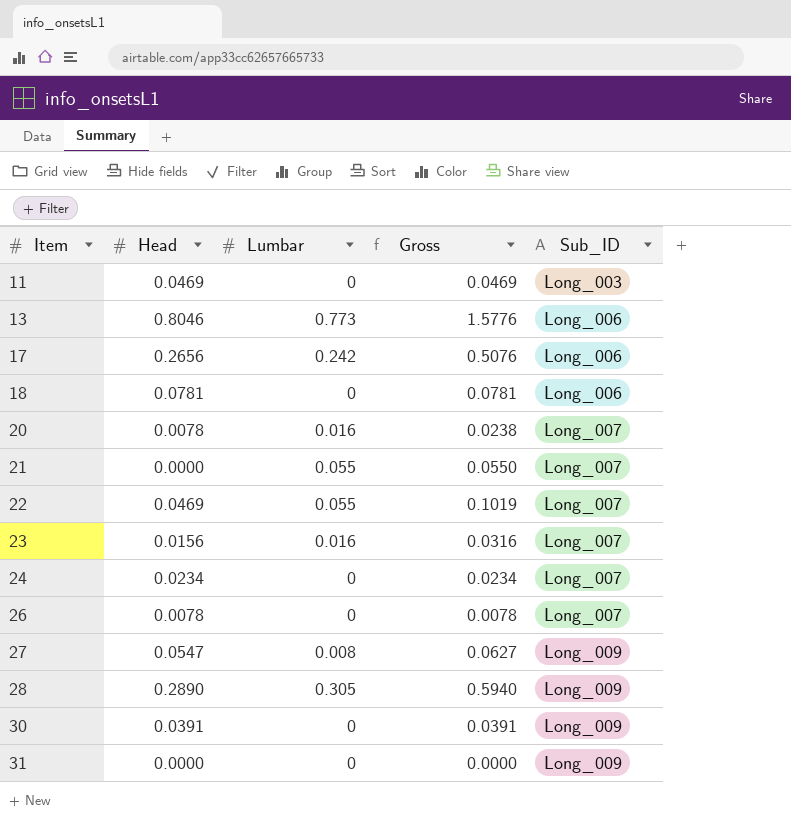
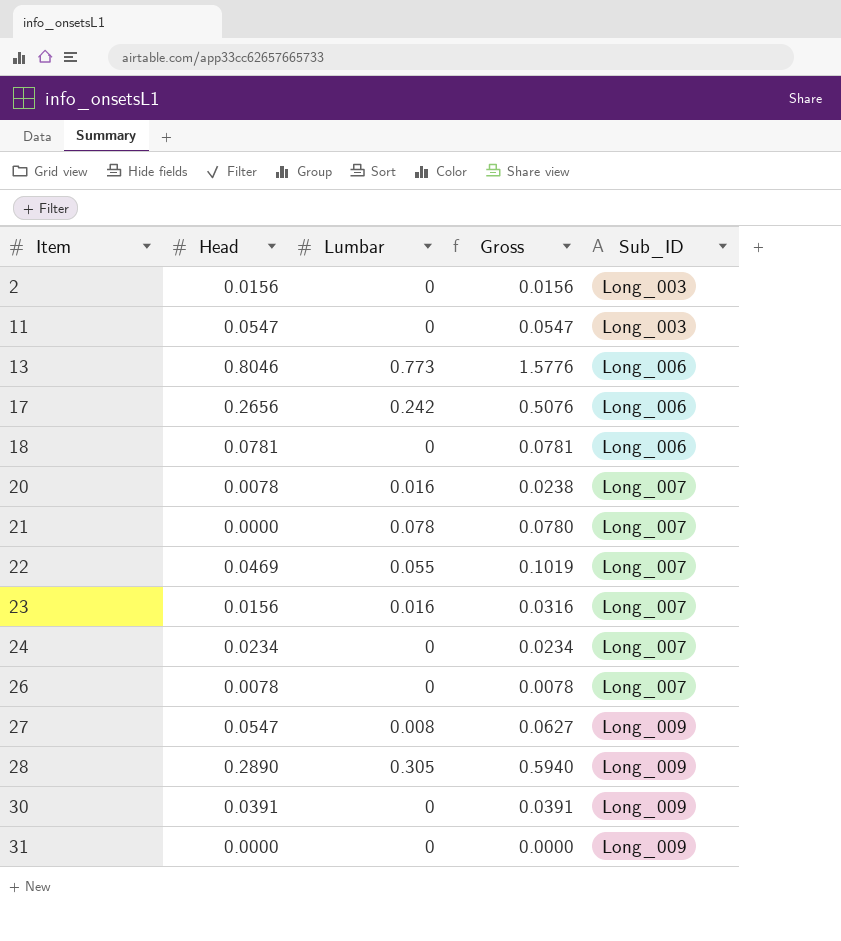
row 2: none -> 0.0156 | 0 | 0.0156 | Long_003
11 | Head: 0.0469 -> 0.0547
11 | Gross: 0.0469 -> 0.0547
21 | Lumbar: 0.055 -> 0.078
21 | Gross: 0.0550 -> 0.0780

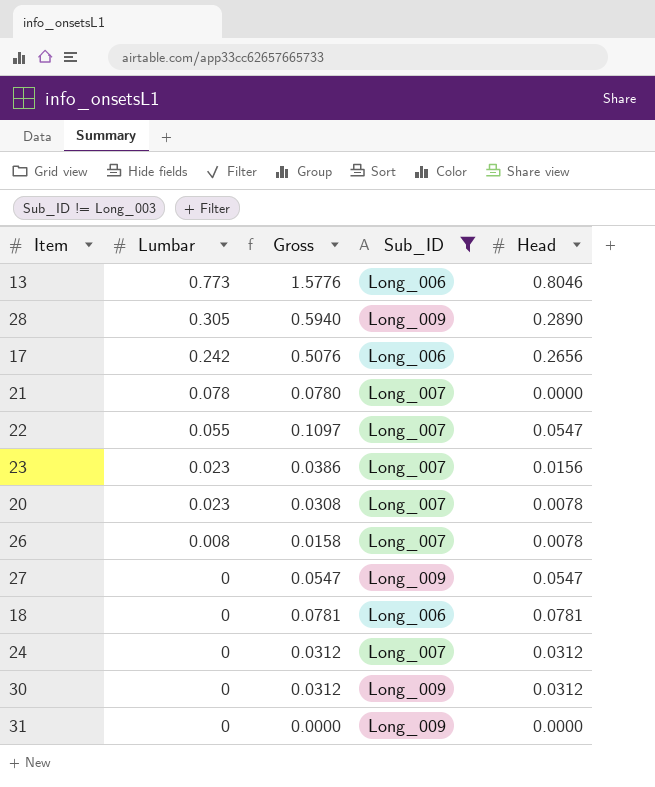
filter: none -> Sub_ID != Long_003
row order: Item ascending -> Lumbar descending
column Head | position: 2 -> 5
22 | Gross: 0.1019 -> 0.1097
22 | Head: 0.0469 -> 0.0547
23 | Lumbar: 0.016 -> 0.023
23 | Gross: 0.0316 -> 0.0386
20 | Lumbar: 0.016 -> 0.023
20 | Gross: 0.0238 -> 0.0308
26 | Lumbar: 0 -> 0.008
26 | Gross: 0.0078 -> 0.0158
27 | Lumbar: 0.008 -> 0
27 | Gross: 0.0627 -> 0.0547
24 | Gross: 0.0234 -> 0.0312
24 | Head: 0.0234 -> 0.0312
30 | Gross: 0.0391 -> 0.0312
30 | Head: 0.0391 -> 0.0312

